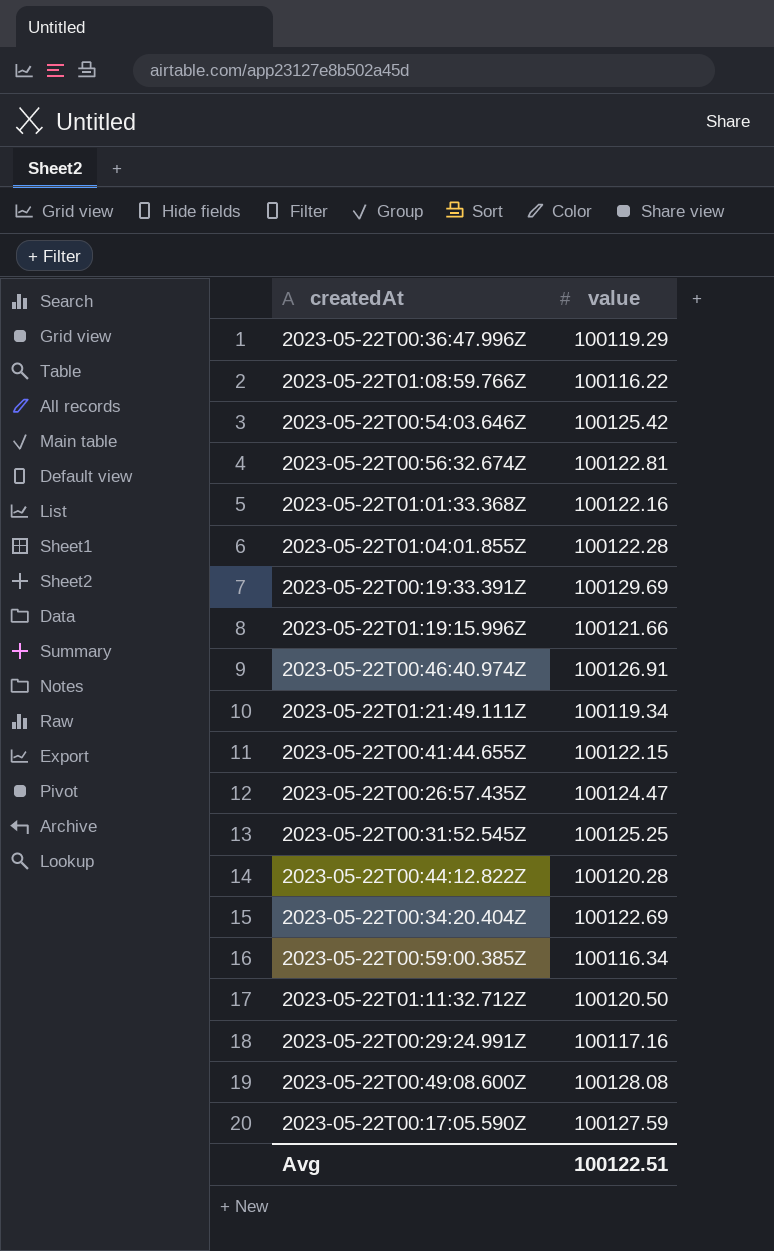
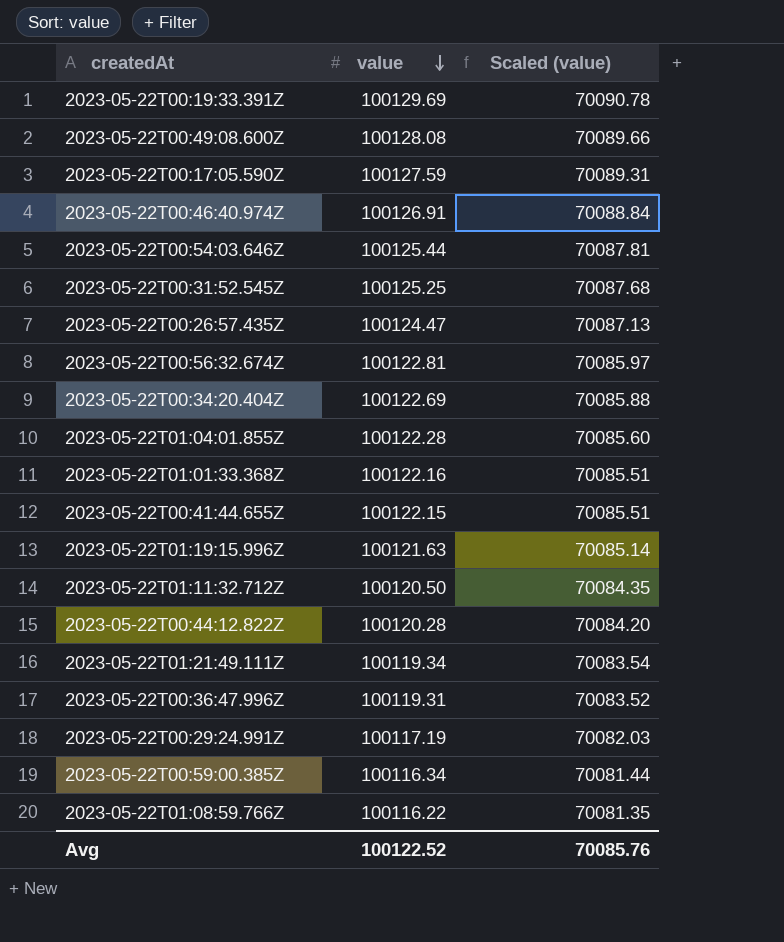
row order: none -> value descending
column Scaled (value) | formula: none -> [value] * 0.7
2023-05-22T00:54:03.646Z | value: 100125.42 -> 100125.44
2023-05-22T01:19:15.996Z | value: 100121.66 -> 100121.63
2023-05-22T00:36:47.996Z | value: 100119.29 -> 100119.31
2023-05-22T00:29:24.991Z | value: 100117.16 -> 100117.19
Avg | value: 100122.51 -> 100122.52

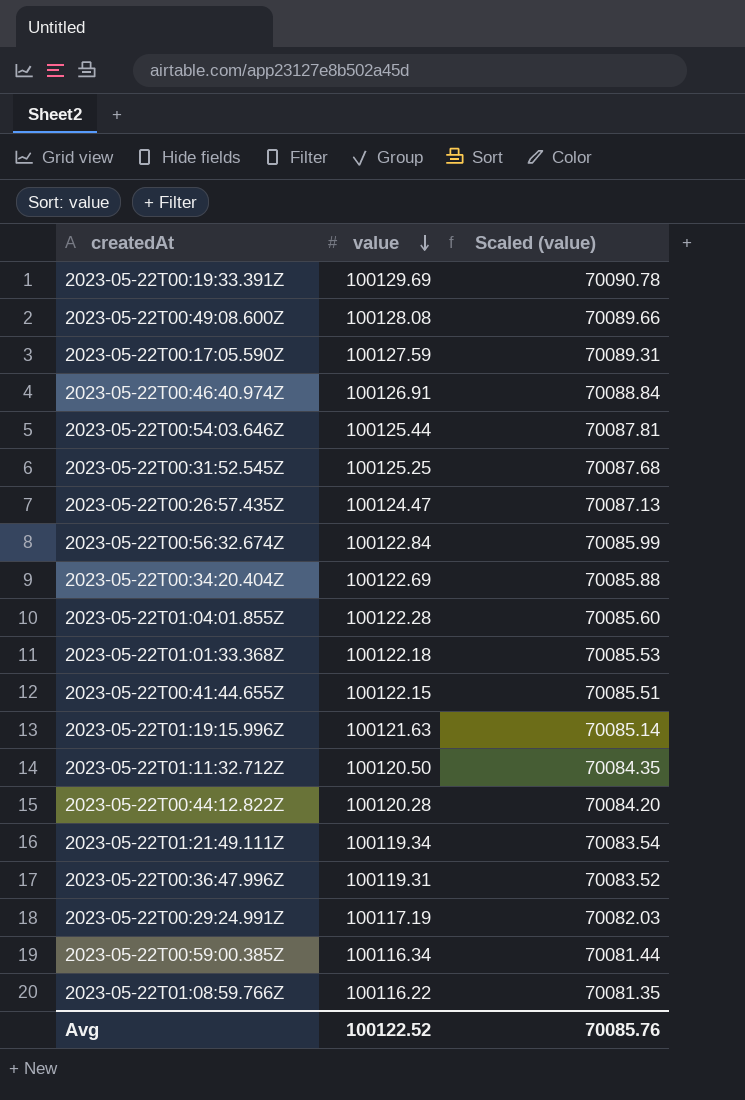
2023-05-22T00:56:32.674Z | value: 100122.81 -> 100122.84
2023-05-22T00:56:32.674Z | Scaled (value): 70085.97 -> 70085.99
2023-05-22T01:01:33.368Z | value: 100122.16 -> 100122.18
2023-05-22T01:01:33.368Z | Scaled (value): 70085.51 -> 70085.53

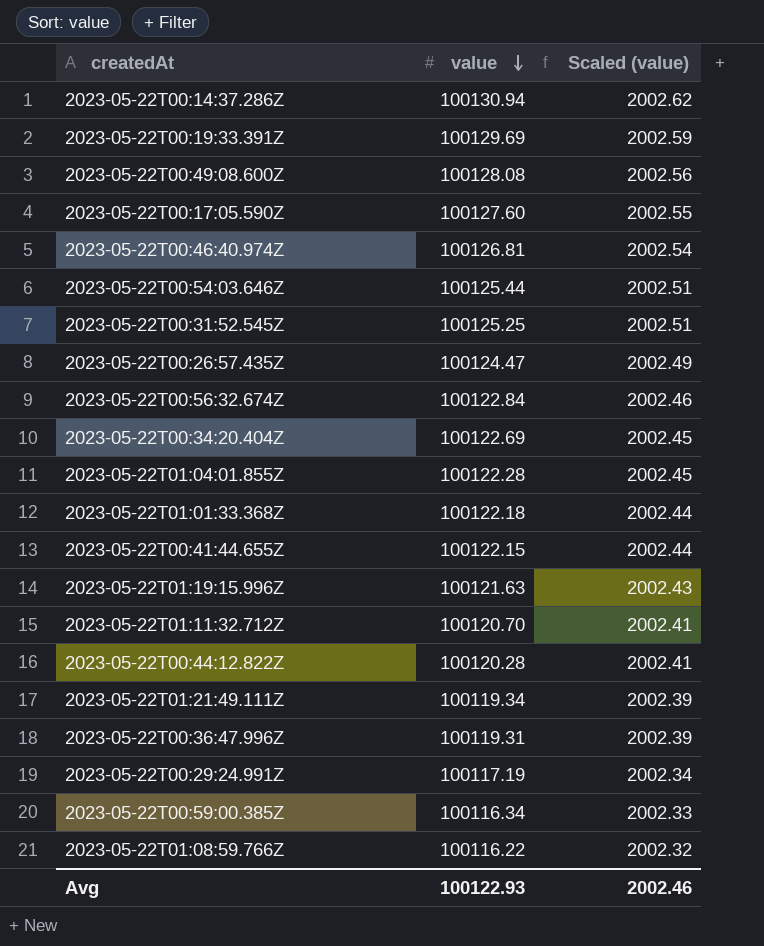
column Scaled (value) | formula: [value] * 0.7 -> [value] * 0.02
row 2023-05-22T00:14:37.286Z: none -> 100130.94 | 2002.62
2023-05-22T00:17:05.590Z | value: 100127.59 -> 100127.60
2023-05-22T00:46:40.974Z | value: 100126.91 -> 100126.81
2023-05-22T01:11:32.712Z | value: 100120.50 -> 100120.70
Avg | value: 100122.52 -> 100122.93
Avg | Scaled (value): 70085.76 -> 2002.46

